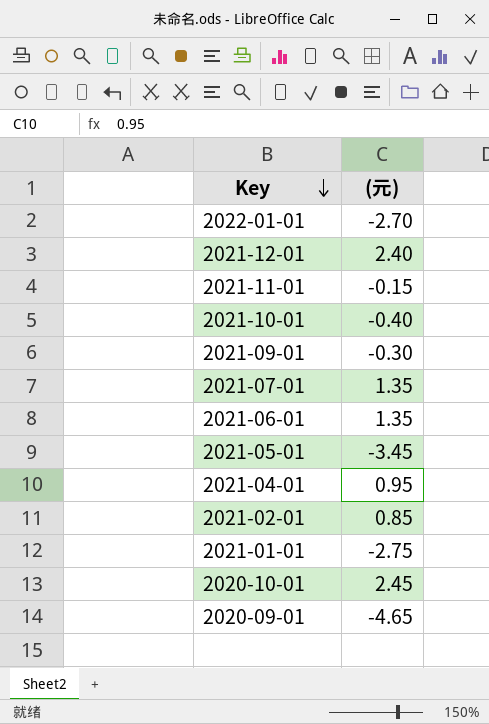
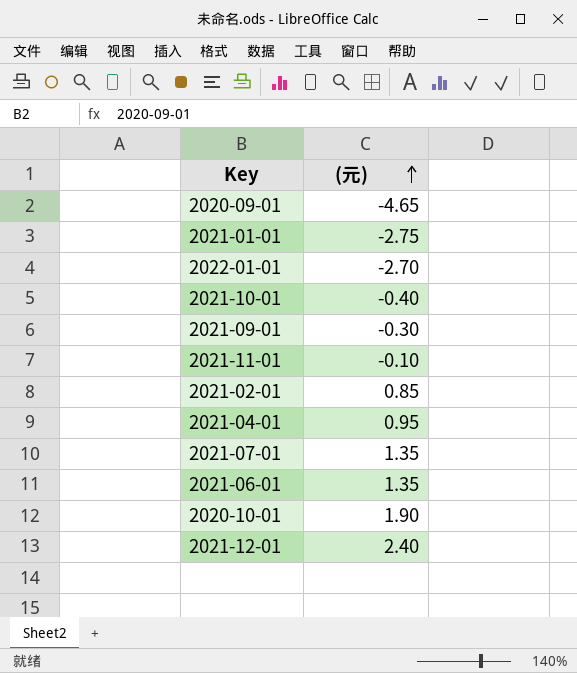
row order: Key descending -> (元) ascending
row 2021-05-01: -3.45 -> none
2021-11-01 | (元): -0.15 -> -0.10
2020-10-01 | (元): 2.45 -> 1.90

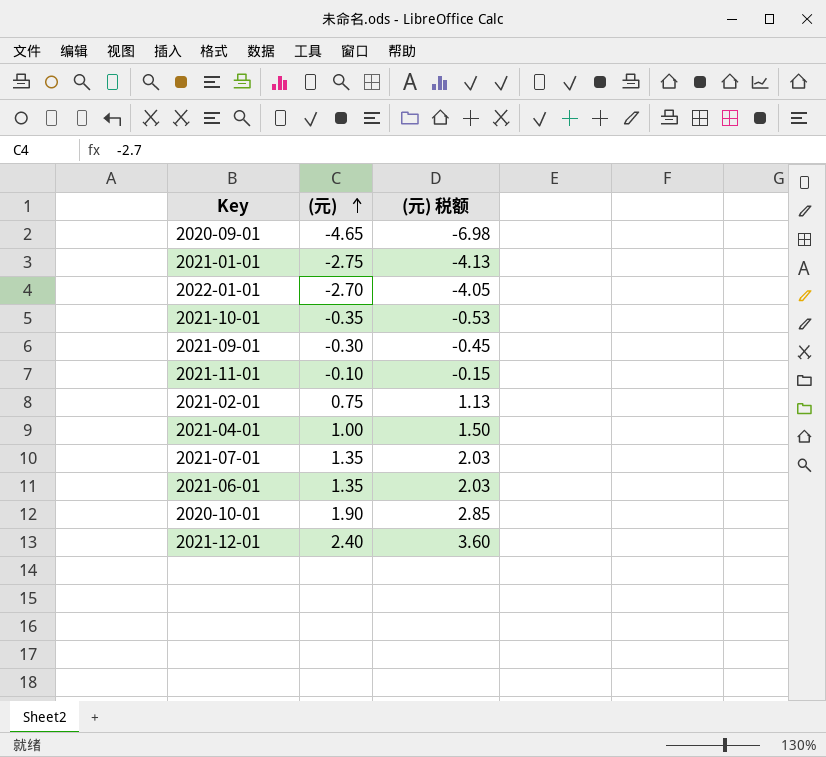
column (元) 税额 | formula: none -> [(元)] * 1.5
2021-10-01 | (元): -0.40 -> -0.35
2021-02-01 | (元): 0.85 -> 0.75
2021-04-01 | (元): 0.95 -> 1.00

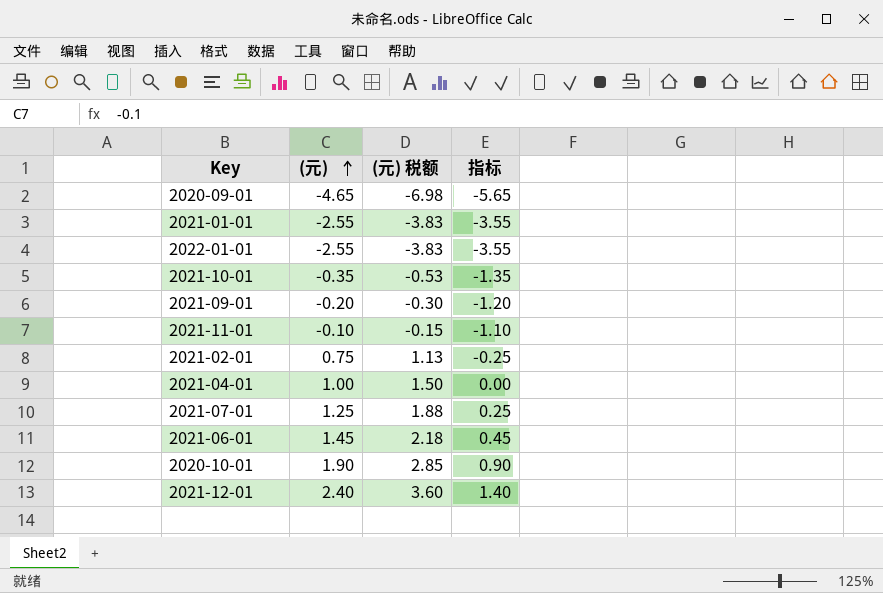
column 指标 | formula: none -> [(元)] - 1
2021-01-01 | (元): -2.75 -> -2.55
2021-01-01 | (元) 税额: -4.13 -> -3.83
2022-01-01 | (元): -2.70 -> -2.55
2022-01-01 | (元) 税额: -4.05 -> -3.83
2021-09-01 | (元): -0.30 -> -0.20
2021-09-01 | (元) 税额: -0.45 -> -0.30
2021-07-01 | (元): 1.35 -> 1.25
2021-07-01 | (元) 税额: 2.03 -> 1.88
2021-06-01 | (元): 1.35 -> 1.45
2021-06-01 | (元) 税额: 2.03 -> 2.18

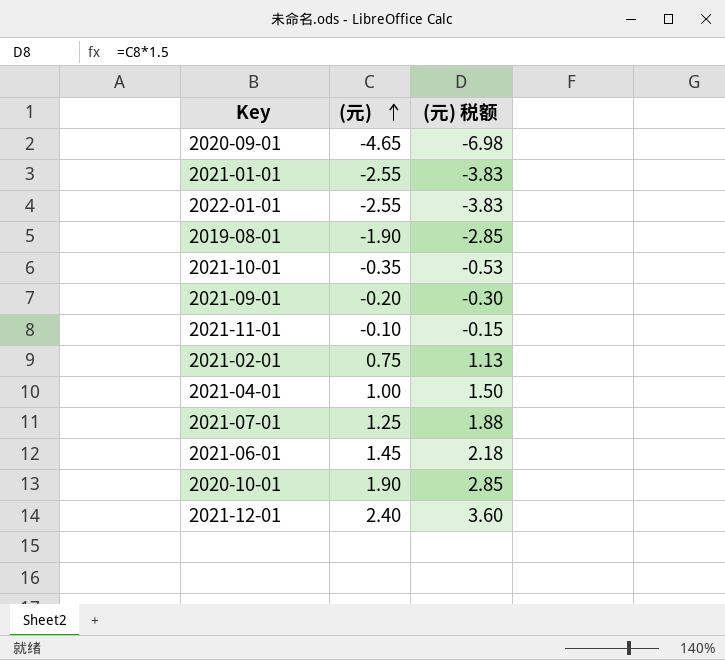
column 指标 | formula: [(元)] - 1 -> none
row 2019-08-01: none -> -1.90 | -2.85

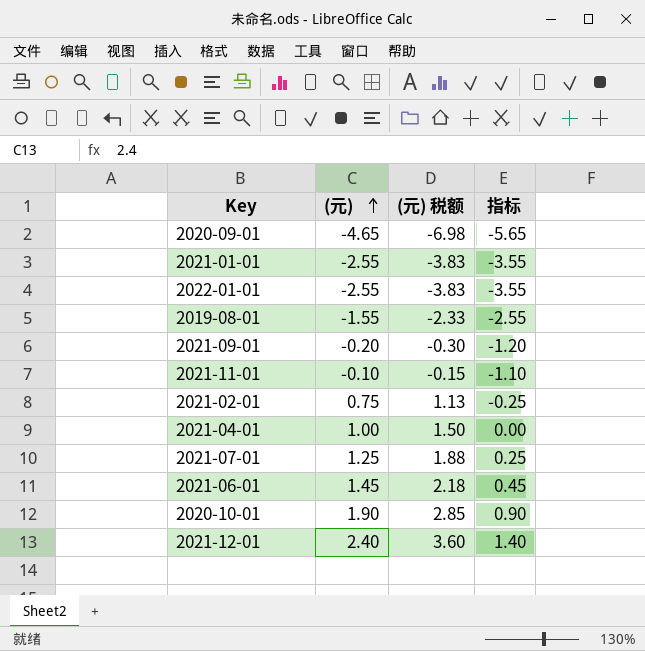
column 指标 | formula: none -> [(元)] - 1
row 2021-10-01: -0.35 | -0.53 -> none
2019-08-01 | (元): -1.90 -> -1.55
2019-08-01 | (元) 税额: -2.85 -> -2.33

